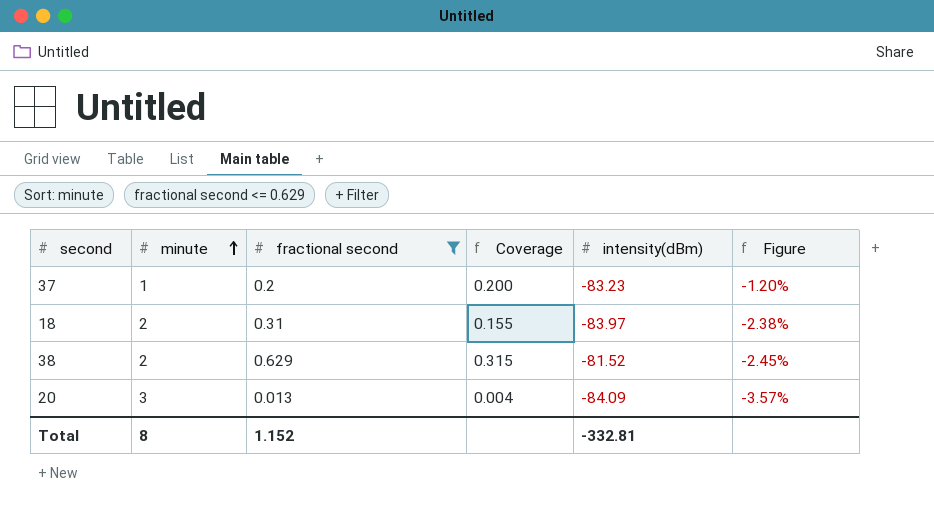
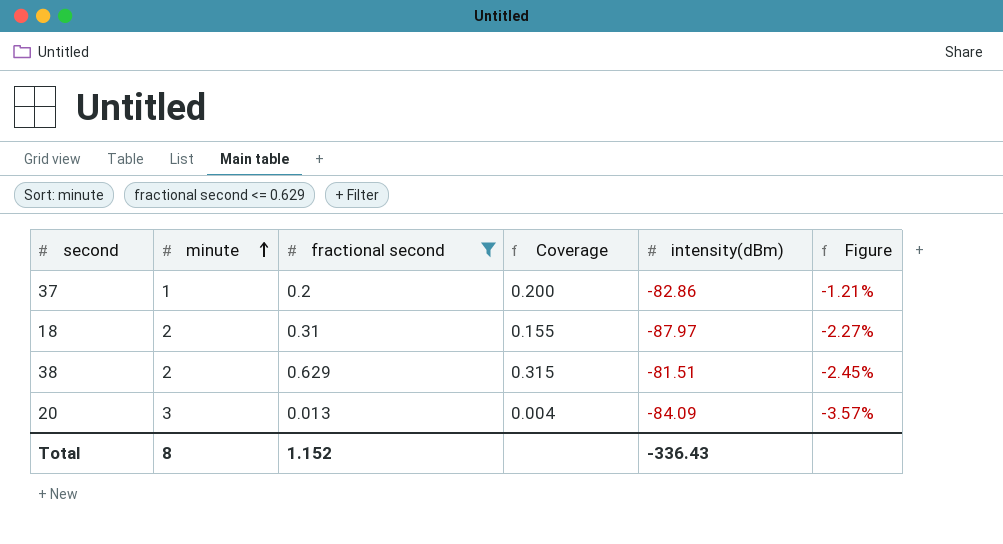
37 | intensity(dBm): -83.23 -> -82.86
37 | Figure: -1.20% -> -1.21%
18 | intensity(dBm): -83.97 -> -87.97
18 | Figure: -2.38% -> -2.27%
38 | intensity(dBm): -81.52 -> -81.51
Total | intensity(dBm): -332.81 -> -336.43

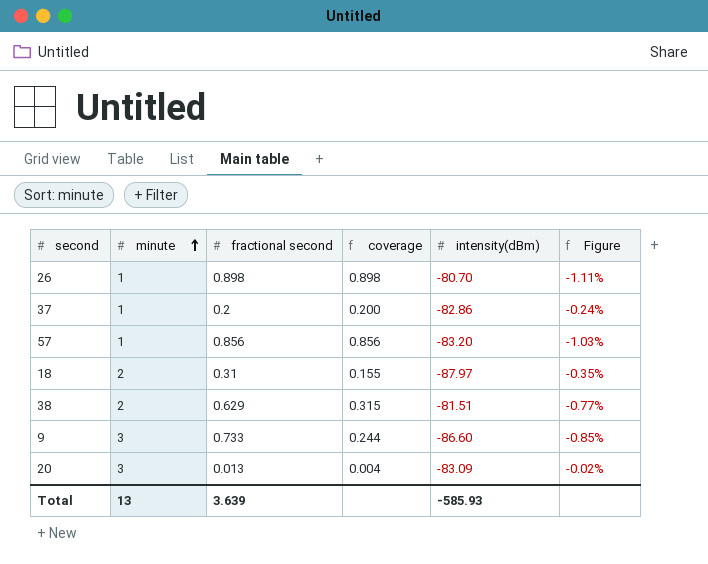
filter: fractional second <= 0.629 -> none
column name: Coverage -> coverage
column Figure | formula: [minute] / [intensity(dBm)] -> [fractional second] / [intensity(dBm)]
20 | intensity(dBm): -84.09 -> -83.09
Total | minute: 8 -> 13
Total | fractional second: 1.152 -> 3.639
Total | intensity(dBm): -336.43 -> -585.93

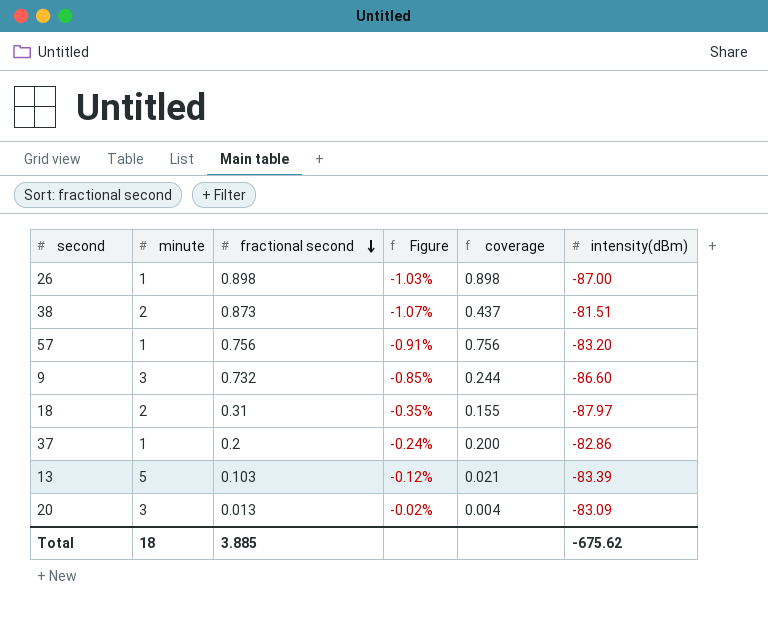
row order: minute ascending -> fractional second descending
column Figure | position: 6 -> 4
26 | Figure: -1.11% -> -1.03%
26 | intensity(dBm): -80.70 -> -87.00
38 | fractional second: 0.629 -> 0.873
38 | Figure: -0.77% -> -1.07%
38 | coverage: 0.315 -> 0.437
57 | fractional second: 0.856 -> 0.756
57 | Figure: -1.03% -> -0.91%
57 | coverage: 0.856 -> 0.756
9 | fractional second: 0.733 -> 0.732
row 13: none -> 5 | 0.103 | -0.12% | 0.021 | -83.39
Total | minute: 13 -> 18
Total | fractional second: 3.639 -> 3.885
Total | intensity(dBm): -585.93 -> -675.62

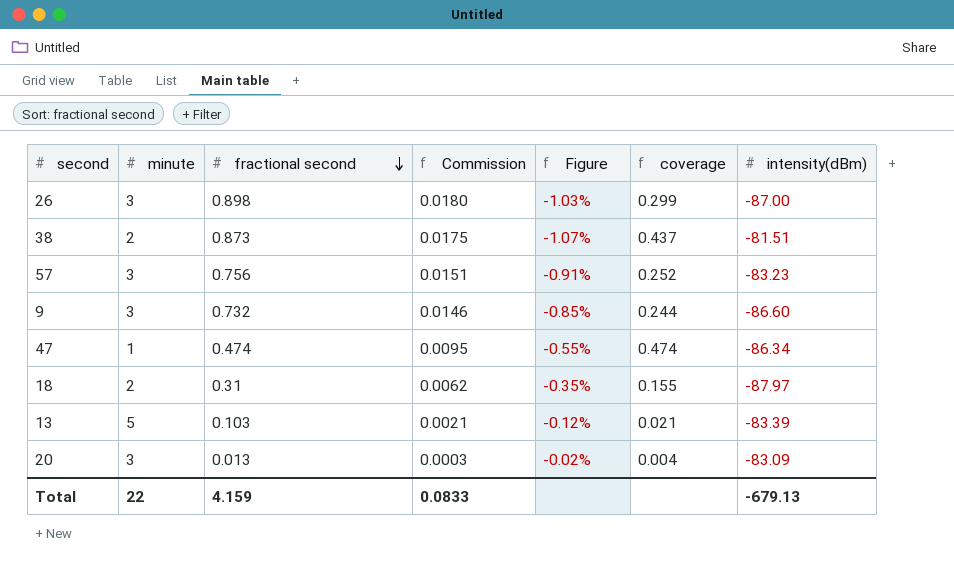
column Commission | formula: none -> [fractional second] * 0.02
row 37: 1 | 0.2 | -0.24% | 0.200 | -82.86 -> none
26 | minute: 1 -> 3
26 | coverage: 0.898 -> 0.299
57 | minute: 1 -> 3
57 | coverage: 0.756 -> 0.252
57 | intensity(dBm): -83.20 -> -83.23
row 47: none -> 1 | 0.474 | 0.0095 | -0.55% | 0.474 | -86.34
Total | minute: 18 -> 22
Total | fractional second: 3.885 -> 4.159
Total | intensity(dBm): -675.62 -> -679.13

